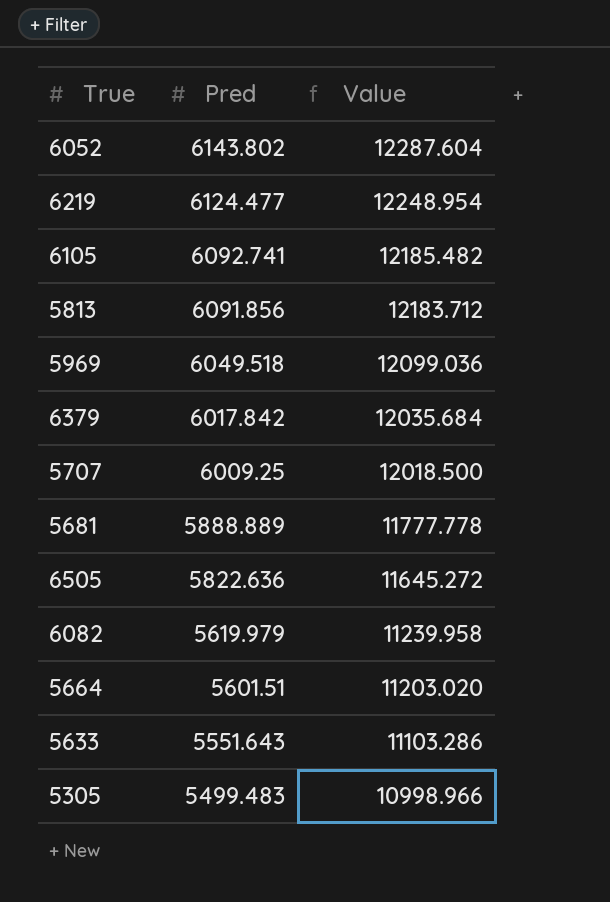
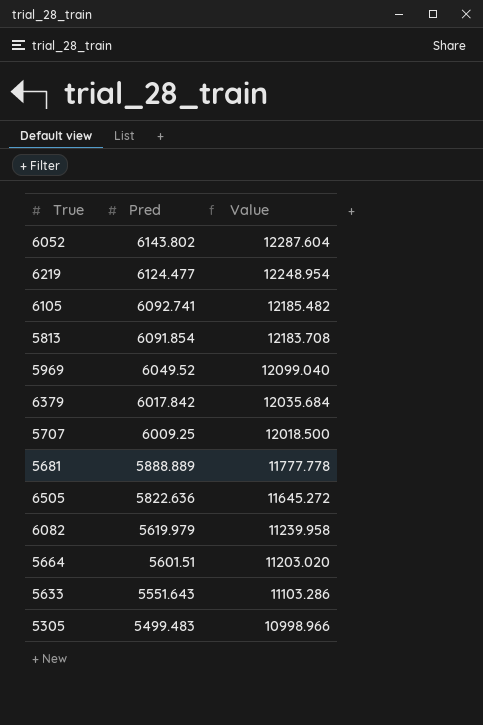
5813 | Pred: 6091.856 -> 6091.854
5813 | Value: 12183.712 -> 12183.708
5969 | Pred: 6049.518 -> 6049.52
5969 | Value: 12099.036 -> 12099.040

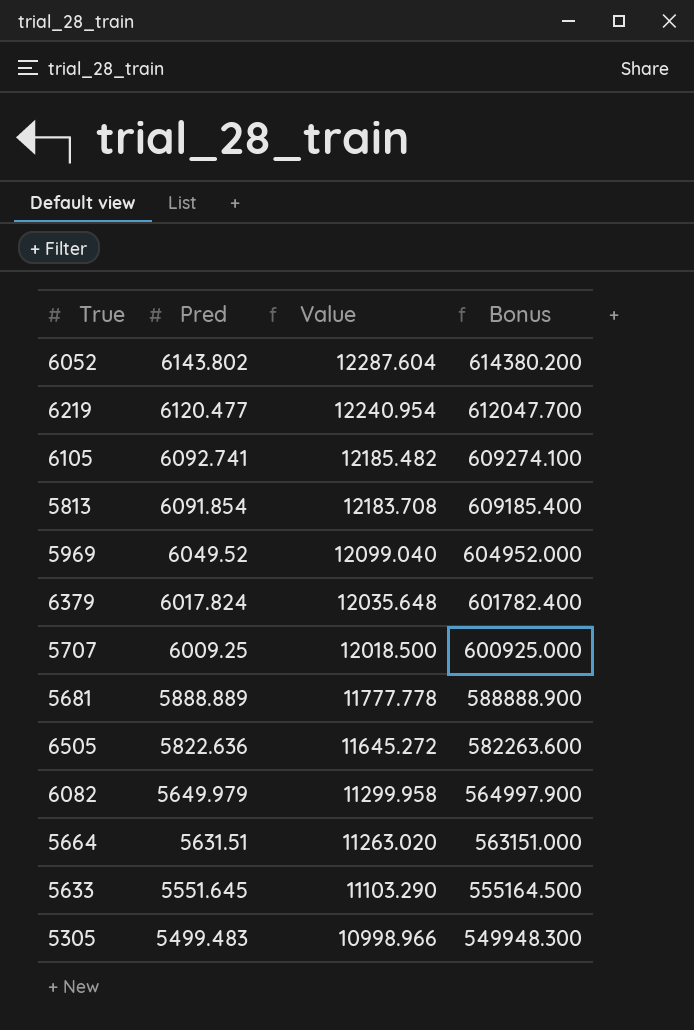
column Bonus | formula: none -> [Pred] * 100
6219 | Pred: 6124.477 -> 6120.477
6219 | Value: 12248.954 -> 12240.954
6379 | Pred: 6017.842 -> 6017.824
6379 | Value: 12035.684 -> 12035.648
6082 | Pred: 5619.979 -> 5649.979
6082 | Value: 11239.958 -> 11299.958
5664 | Pred: 5601.51 -> 5631.51
5664 | Value: 11203.020 -> 11263.020
5633 | Pred: 5551.643 -> 5551.645
5633 | Value: 11103.286 -> 11103.290

